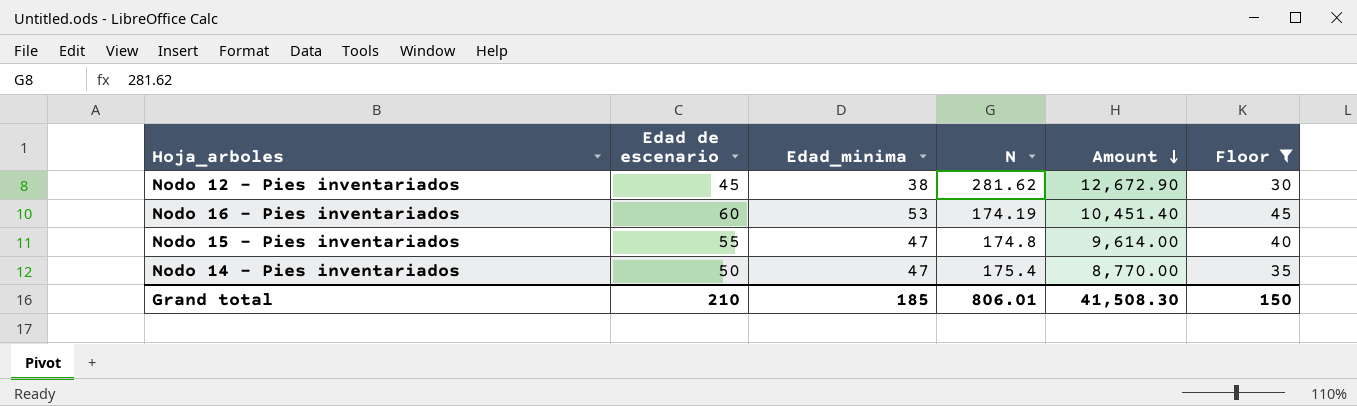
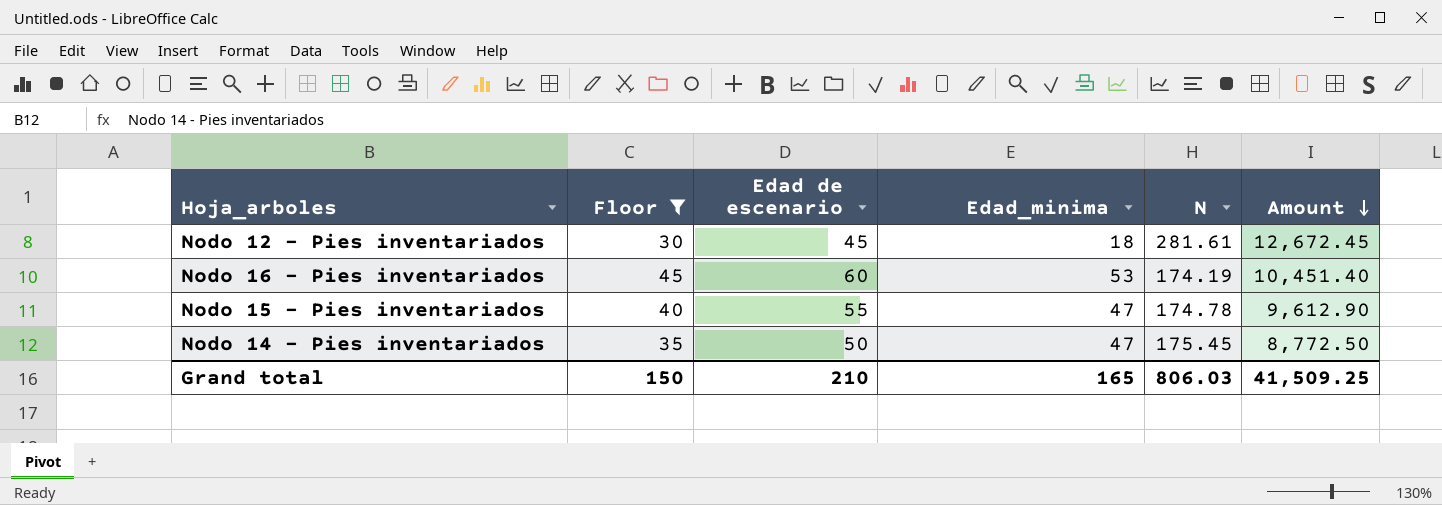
column Floor | position: 6 -> 2
Nodo 12 - Pies inventariados | Edad_minima: 38 -> 18
Nodo 12 - Pies inventariados | N: 281.62 -> 281.61
Nodo 12 - Pies inventariados | Amount: 12,672.90 -> 12,672.45
Nodo 15 - Pies inventariados | N: 174.8 -> 174.78
Nodo 15 - Pies inventariados | Amount: 9,614.00 -> 9,612.90
Nodo 14 - Pies inventariados | N: 175.4 -> 175.45
Nodo 14 - Pies inventariados | Amount: 8,770.00 -> 8,772.50
Grand total | Edad_minima: 185 -> 165
Grand total | N: 806.01 -> 806.03
Grand total | Amount: 41,508.30 -> 41,509.25

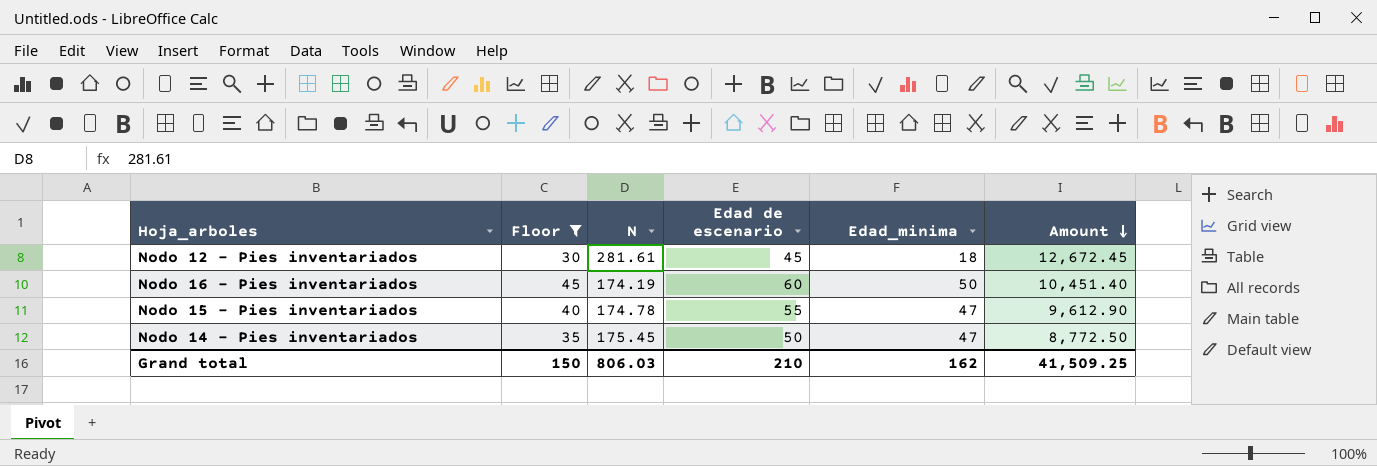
column N | position: 5 -> 3
Nodo 16 - Pies inventariados | Edad_minima: 53 -> 50
Grand total | Edad_minima: 165 -> 162

